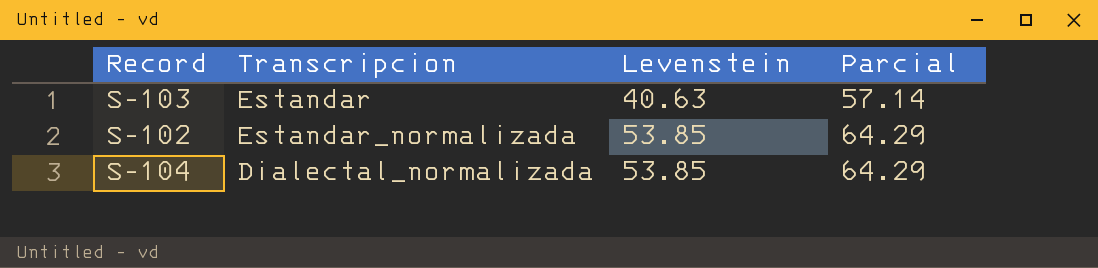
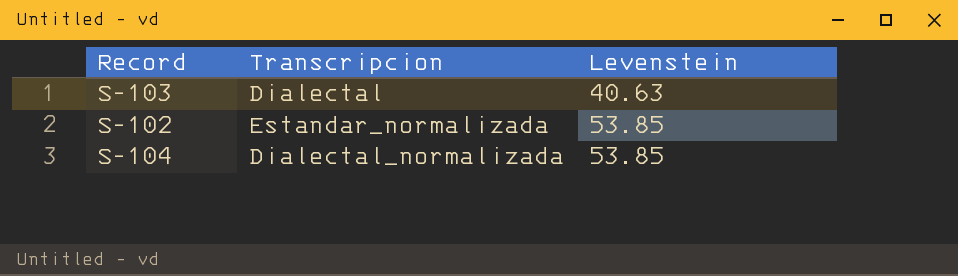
column Parcial | position: 4 -> none
S-103 | Transcripcion: Estandar -> Dialectal

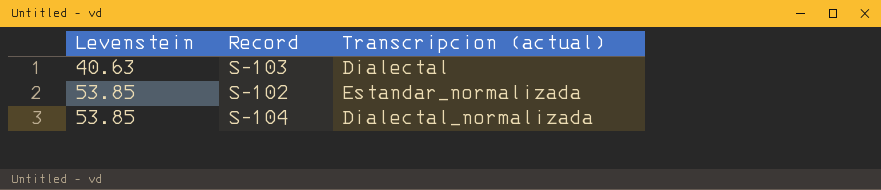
column Levenstein | position: 3 -> 1
column name: Transcripcion -> Transcripcion (actual)

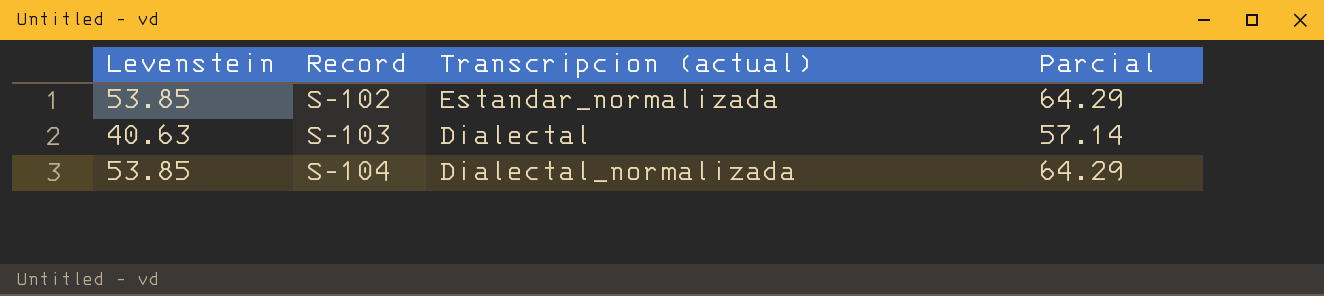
row order: Levenstein ascending -> Record ascending
column Parcial | position: none -> 4

